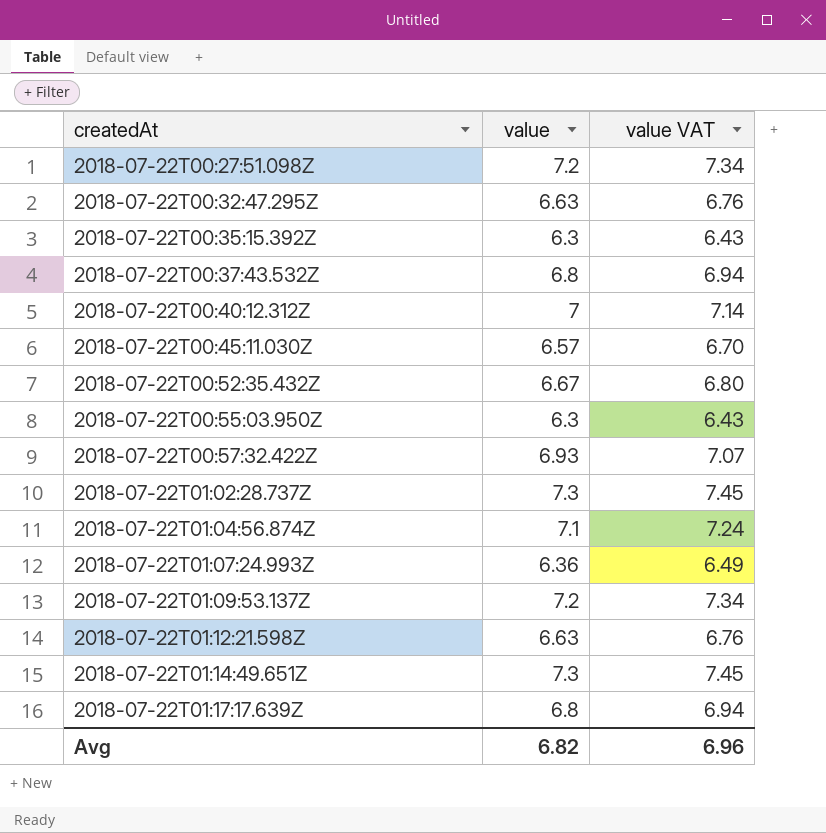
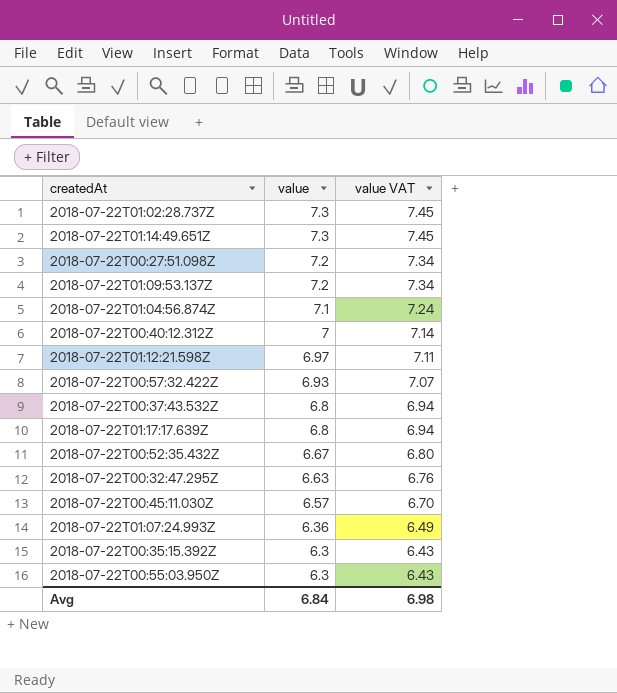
row order: createdAt ascending -> value descending
2018-07-22T01:12:21.598Z | value: 6.63 -> 6.97
2018-07-22T01:12:21.598Z | value VAT: 6.76 -> 7.11
Avg | value: 6.82 -> 6.84
Avg | value VAT: 6.96 -> 6.98

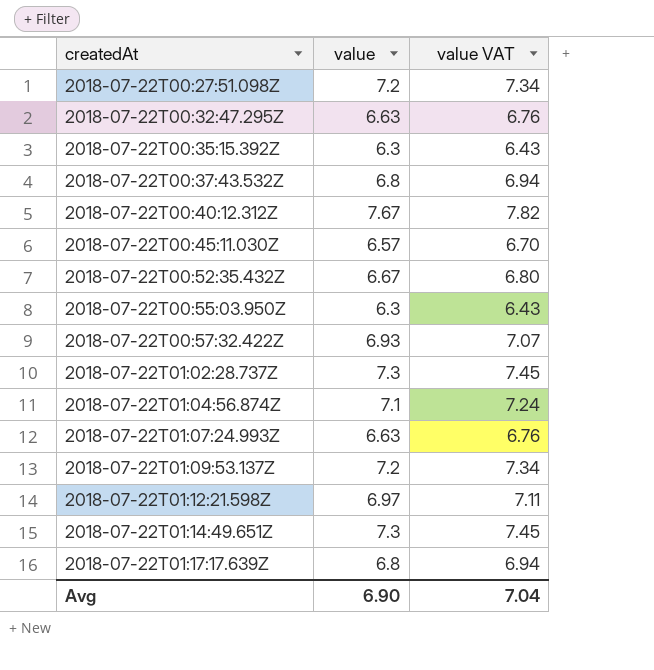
row order: value descending -> createdAt ascending
2018-07-22T00:40:12.312Z | value: 7 -> 7.67
2018-07-22T00:40:12.312Z | value VAT: 7.14 -> 7.82
2018-07-22T01:07:24.993Z | value: 6.36 -> 6.63
2018-07-22T01:07:24.993Z | value VAT: 6.49 -> 6.76
Avg | value: 6.84 -> 6.90
Avg | value VAT: 6.98 -> 7.04

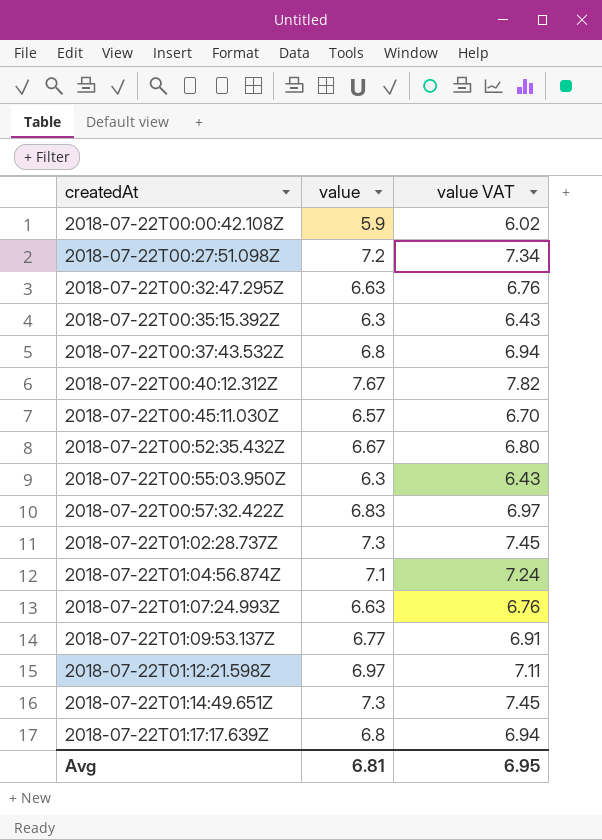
row 2018-07-22T00:00:42.108Z: none -> 5.9 | 6.02
2018-07-22T00:57:32.422Z | value: 6.93 -> 6.83
2018-07-22T00:57:32.422Z | value VAT: 7.07 -> 6.97
2018-07-22T01:09:53.137Z | value: 7.2 -> 6.77
2018-07-22T01:09:53.137Z | value VAT: 7.34 -> 6.91
Avg | value: 6.90 -> 6.81
Avg | value VAT: 7.04 -> 6.95

